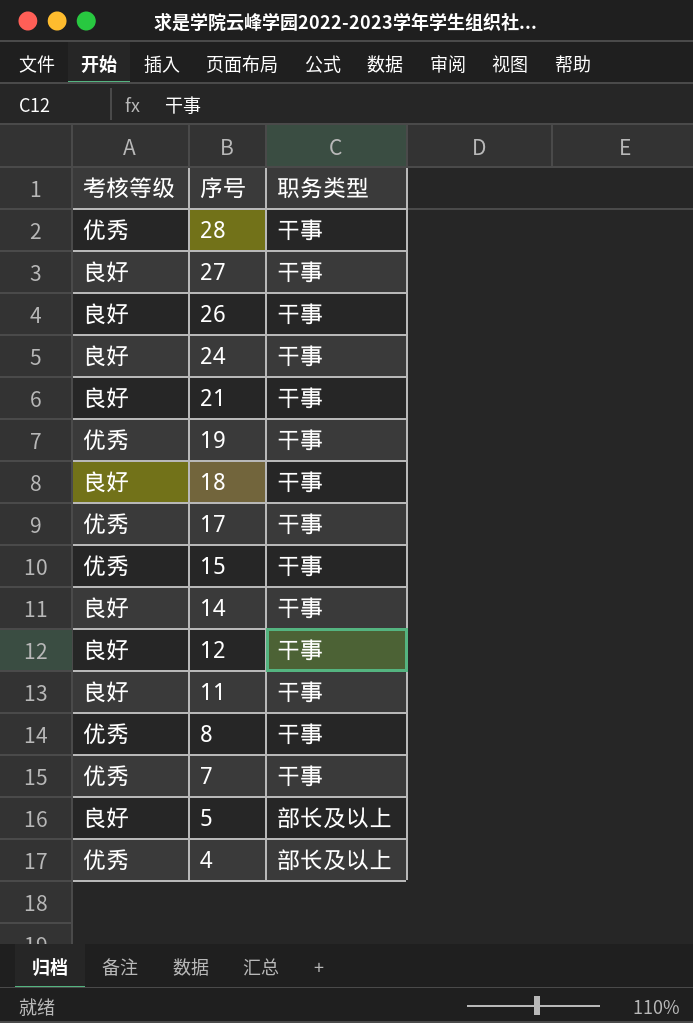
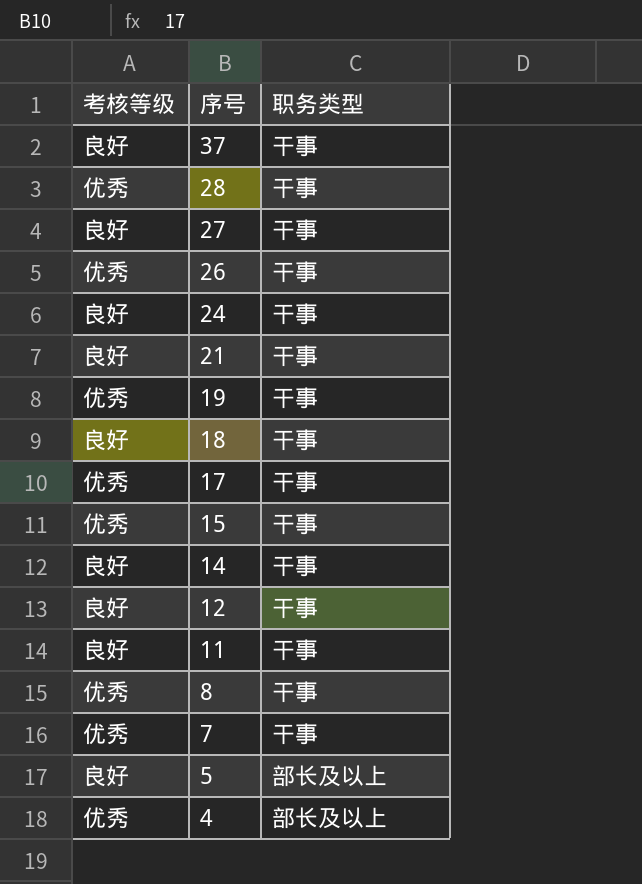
row 37: none -> 良好 | 干事
26 | 考核等级: 良好 -> 优秀

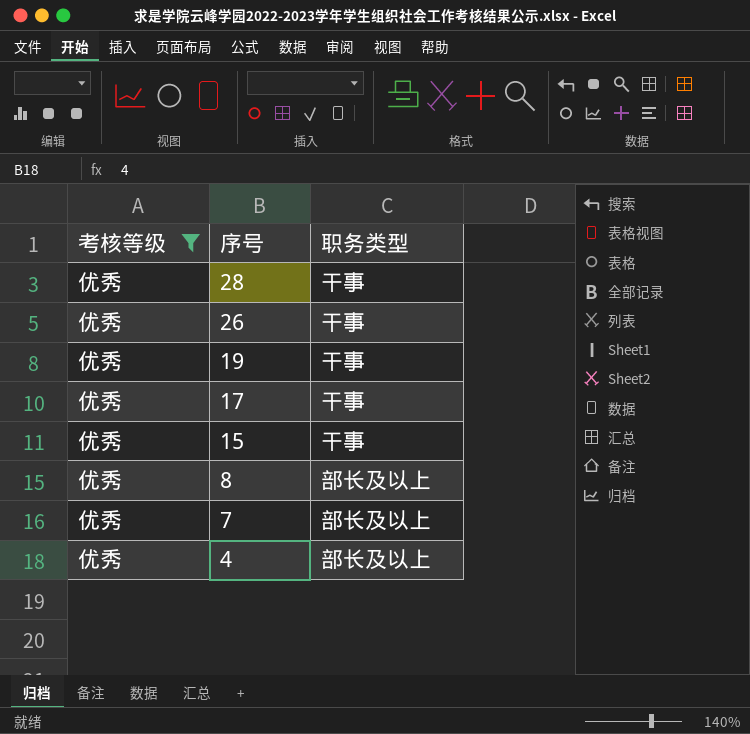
filter: none -> 考核等级 = 优秀
8 | 职务类型: 干事 -> 部长及以上
7 | 职务类型: 干事 -> 部长及以上

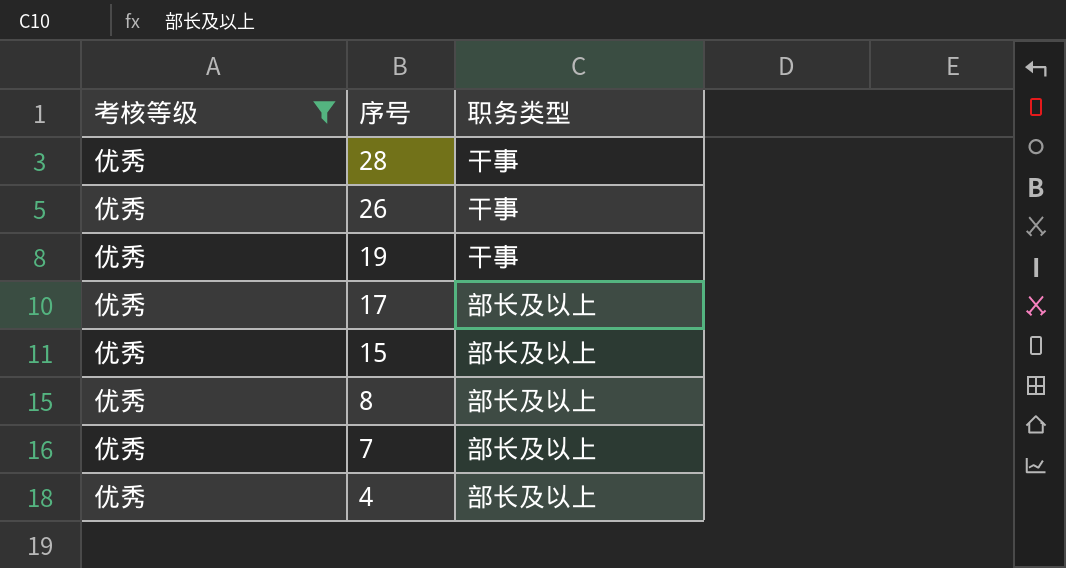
17 | 职务类型: 干事 -> 部长及以上
15 | 职务类型: 干事 -> 部长及以上

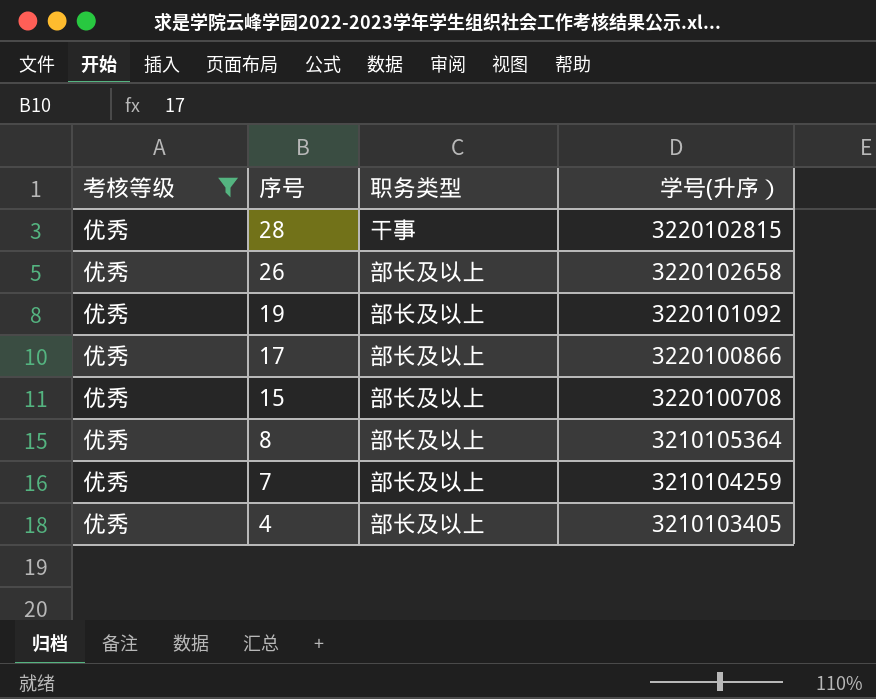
column 学号(升序） | position: none -> 4
26 | 职务类型: 干事 -> 部长及以上
19 | 职务类型: 干事 -> 部长及以上

